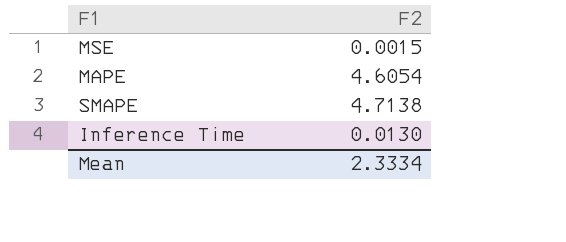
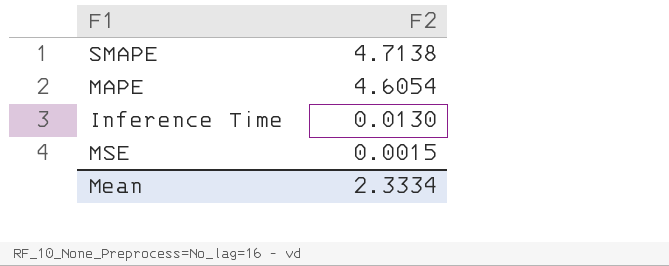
row order: none -> F2 descending

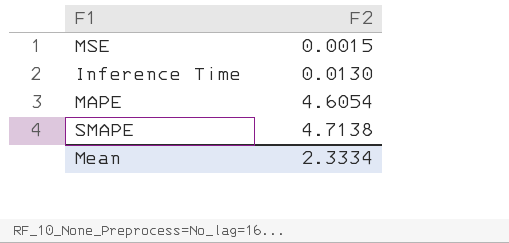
row order: F2 descending -> F2 ascending

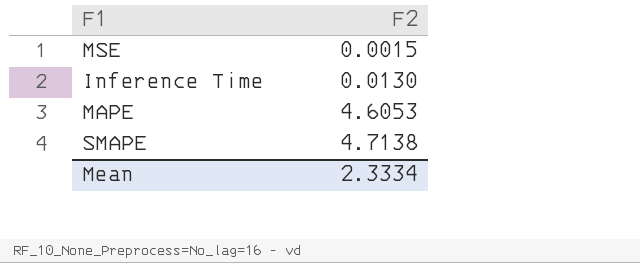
MAPE | F2: 4.6054 -> 4.6053

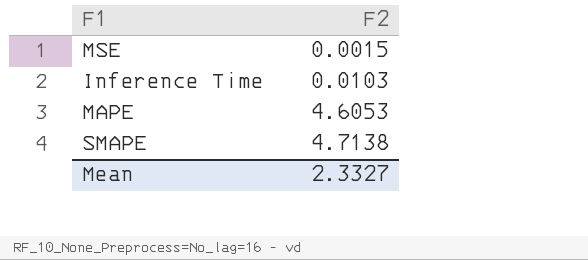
Inference Time | F2: 0.0130 -> 0.0103
Mean | F2: 2.3334 -> 2.3327

